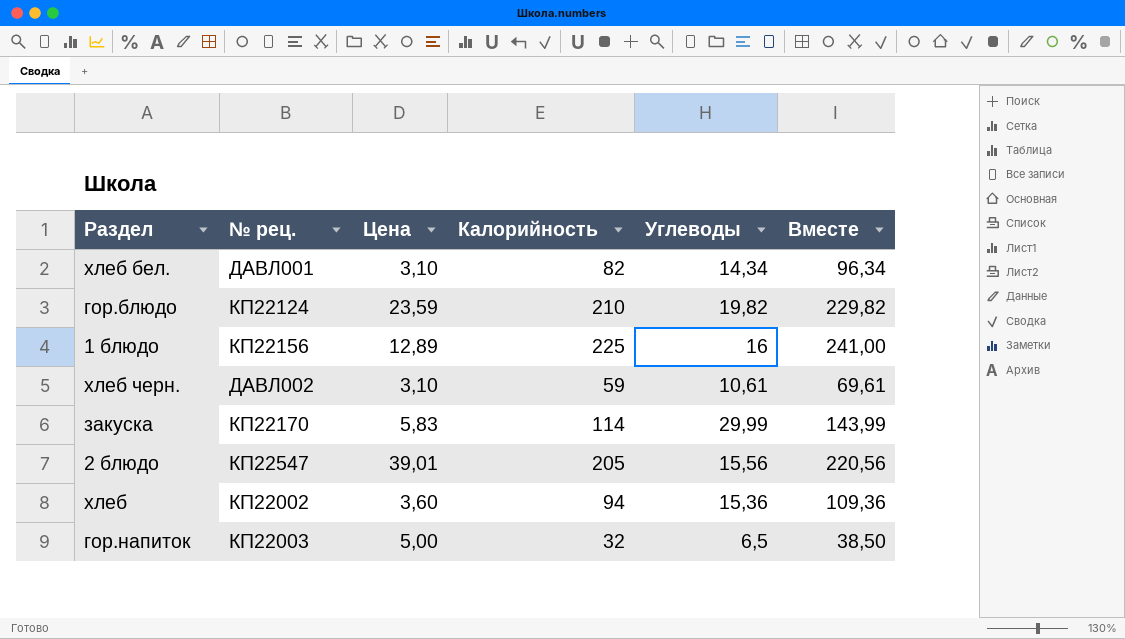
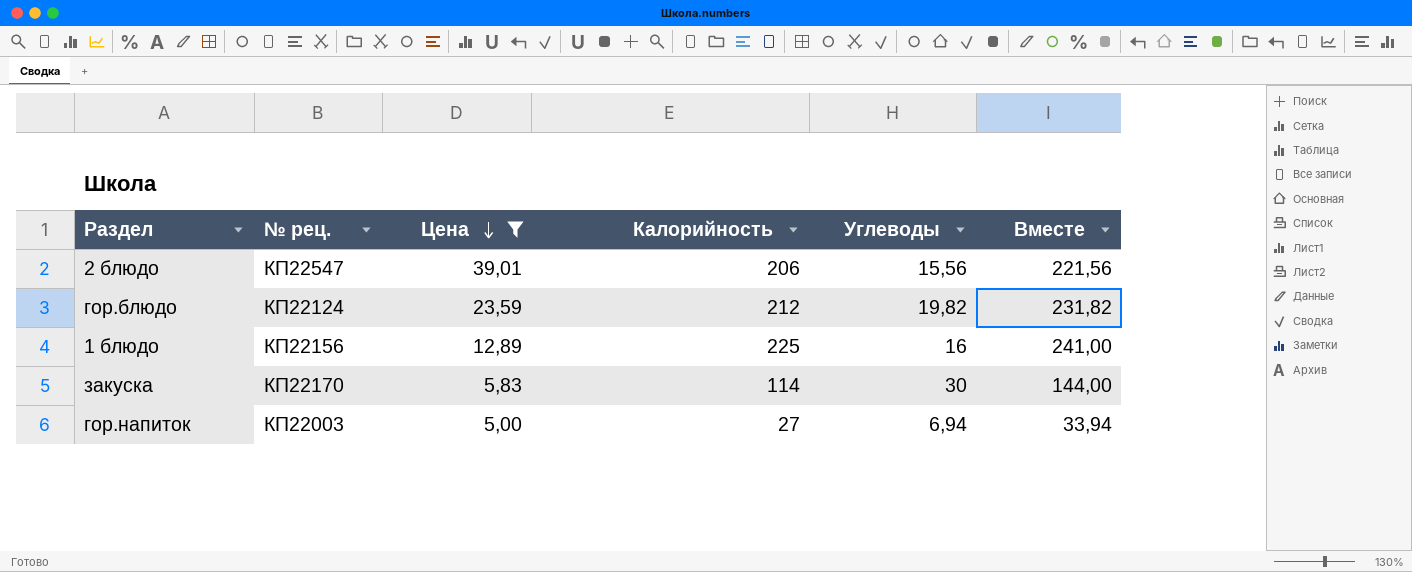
filter: none -> Цена >= 5,00
row order: none -> Цена descending
2 блюдо | Калорийность: 205 -> 206
2 блюдо | Вместе: 220,56 -> 221,56
гор.блюдо | Калорийность: 210 -> 212
гор.блюдо | Вместе: 229,82 -> 231,82
закуска | Углеводы: 29,99 -> 30
закуска | Вместе: 143,99 -> 144,00
гор.напиток | Калорийность: 32 -> 27
гор.напиток | Углеводы: 6,5 -> 6,94
гор.напиток | Вместе: 38,50 -> 33,94

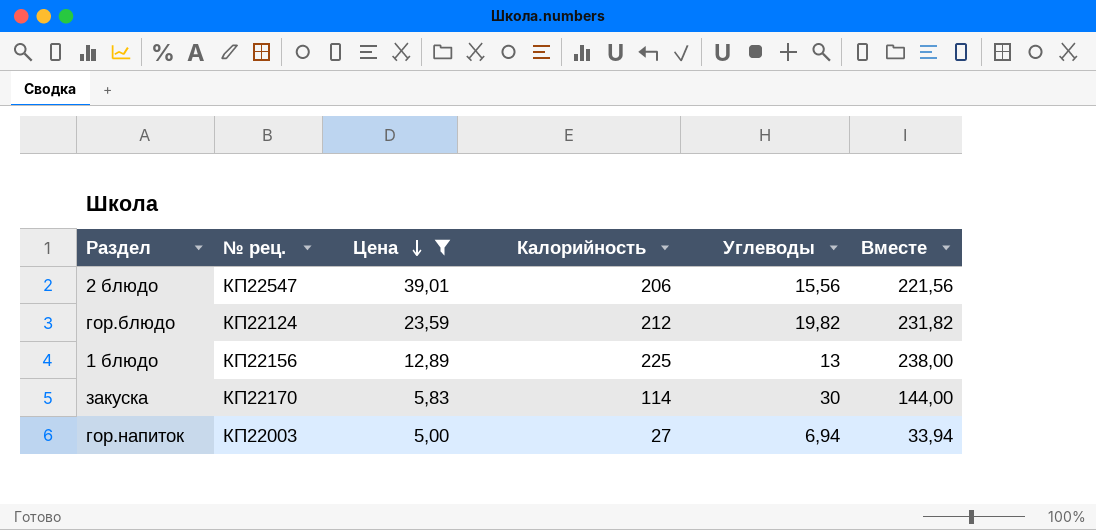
1 блюдо | Углеводы: 16 -> 13
1 блюдо | Вместе: 241,00 -> 238,00

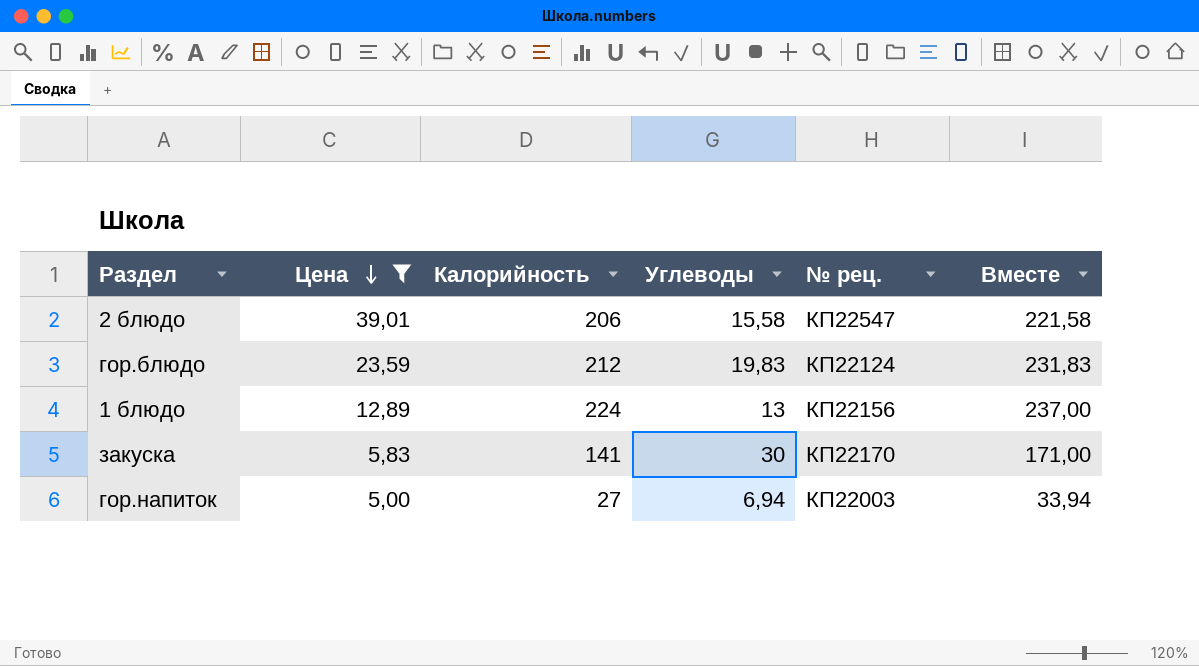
column № рец. | position: 2 -> 5
2 блюдо | Углеводы: 15,56 -> 15,58
2 блюдо | Вместе: 221,56 -> 221,58
гор.блюдо | Углеводы: 19,82 -> 19,83
гор.блюдо | Вместе: 231,82 -> 231,83
1 блюдо | Калорийность: 225 -> 224
1 блюдо | Вместе: 238,00 -> 237,00
закуска | Калорийность: 114 -> 141
закуска | Вместе: 144,00 -> 171,00

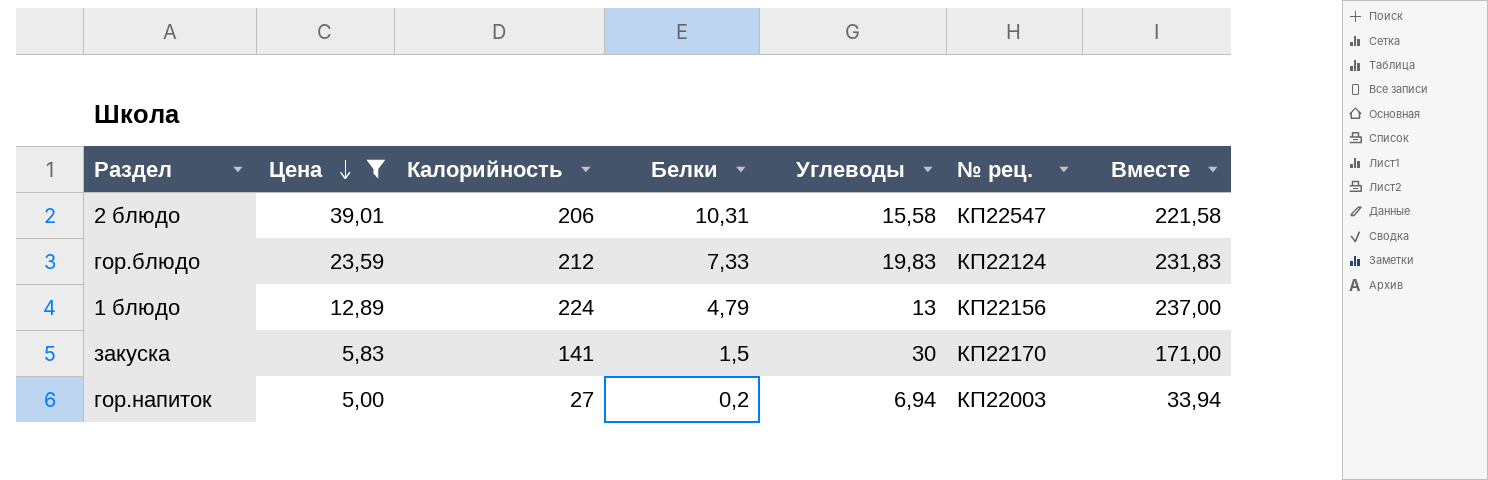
column Белки | position: none -> 4

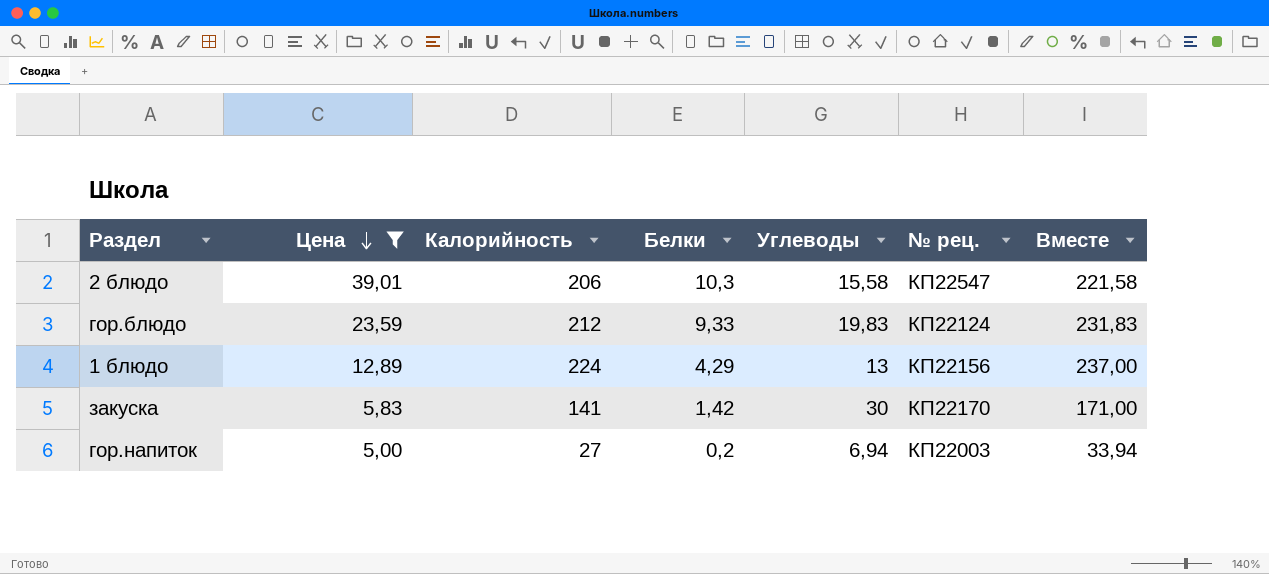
2 блюдо | Белки: 10,31 -> 10,3
гор.блюдо | Белки: 7,33 -> 9,33
1 блюдо | Белки: 4,79 -> 4,29
закуска | Белки: 1,5 -> 1,42

